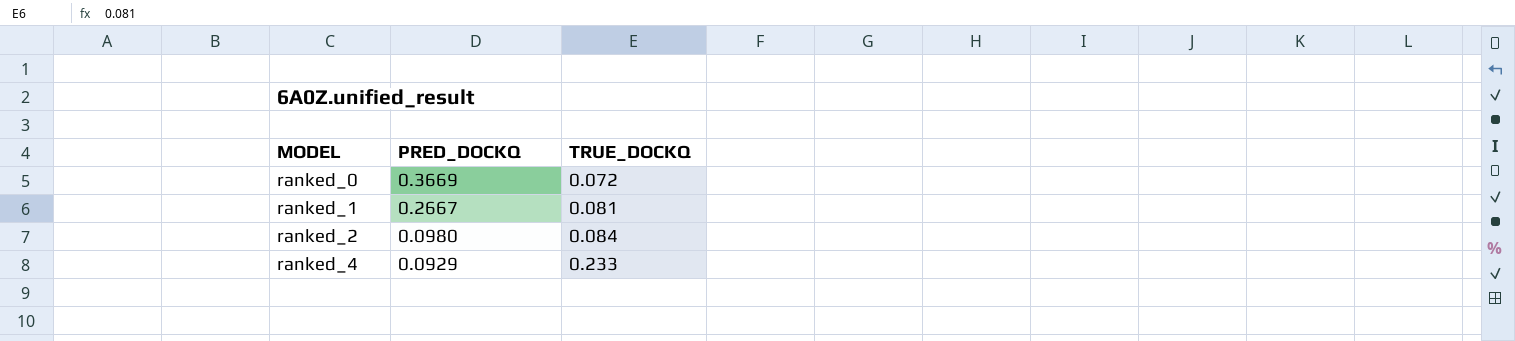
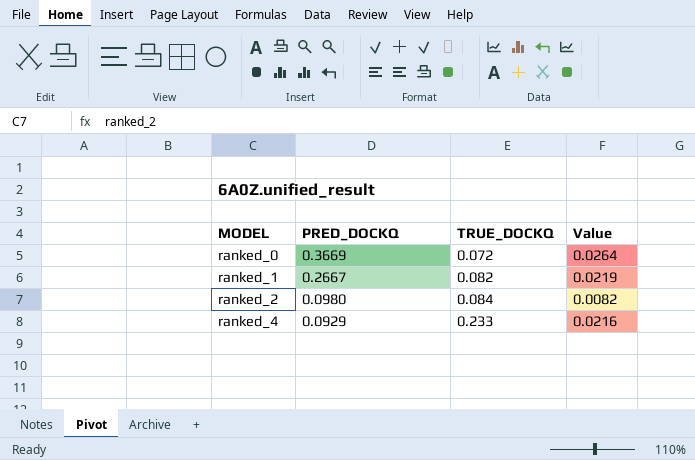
column Value | formula: none -> [PRED_DOCKQ] * [TRUE_DOCKQ]
ranked_1 | TRUE_DOCKQ: 0.081 -> 0.082

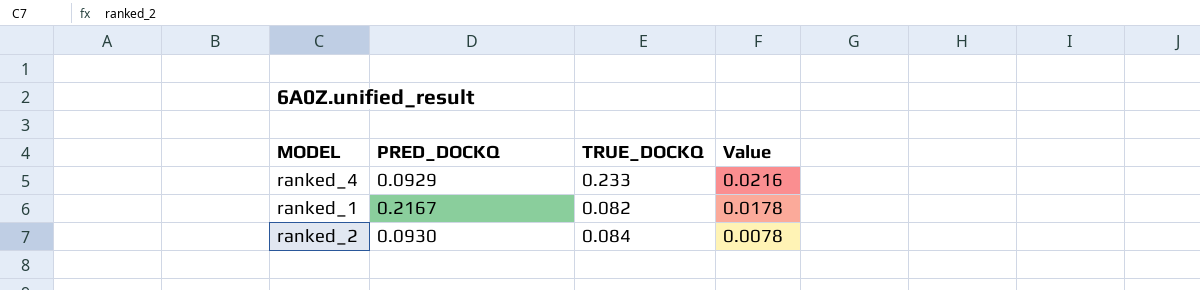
row order: MODEL ascending -> Value descending
row ranked_0: 0.3669 | 0.072 | 0.0264 -> none
ranked_1 | PRED_DOCKQ: 0.2667 -> 0.2167
ranked_1 | Value: 0.0219 -> 0.0178
ranked_2 | PRED_DOCKQ: 0.0980 -> 0.0930
ranked_2 | Value: 0.0082 -> 0.0078

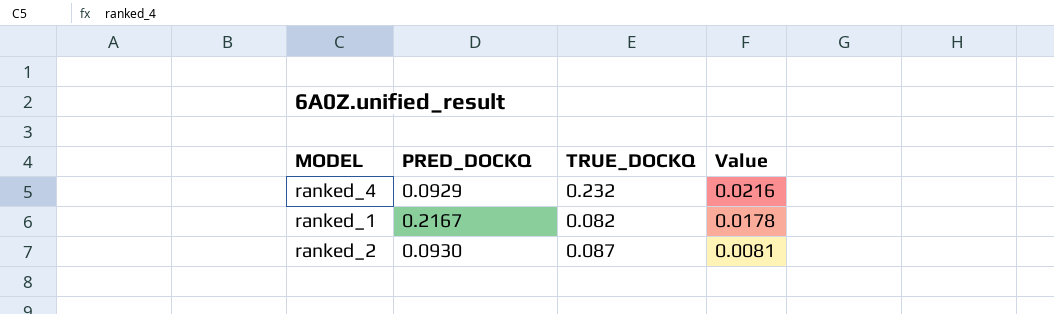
ranked_4 | TRUE_DOCKQ: 0.233 -> 0.232
ranked_2 | TRUE_DOCKQ: 0.084 -> 0.087
ranked_2 | Value: 0.0078 -> 0.0081

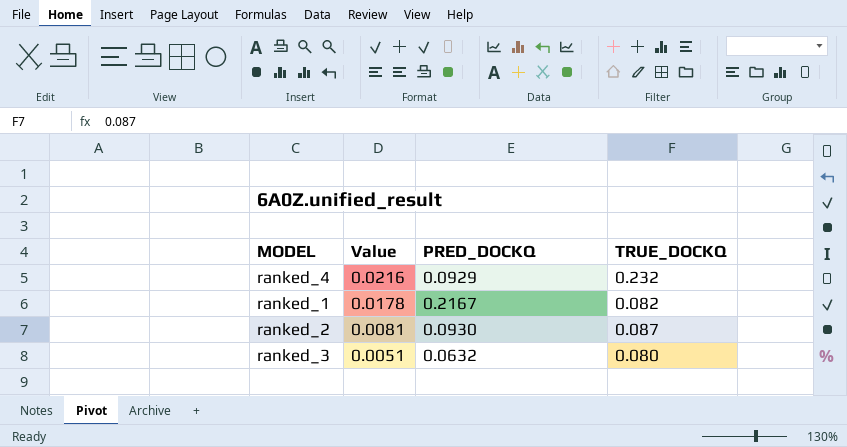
column Value | position: 4 -> 2
row ranked_3: none -> 0.0051 | 0.0632 | 0.080

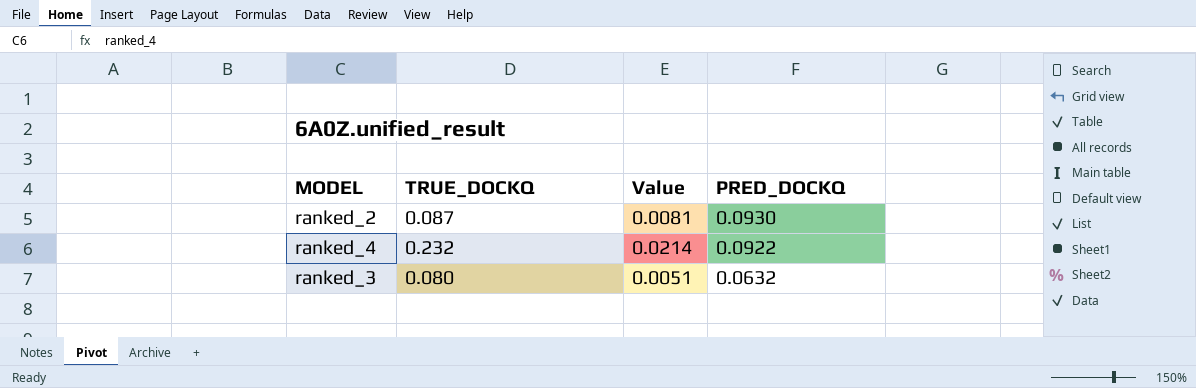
row order: Value descending -> PRED_DOCKQ descending
column TRUE_DOCKQ | position: 4 -> 2
row ranked_1: 0.0178 | 0.2167 | 0.082 -> none
ranked_4 | Value: 0.0216 -> 0.0214
ranked_4 | PRED_DOCKQ: 0.0929 -> 0.0922

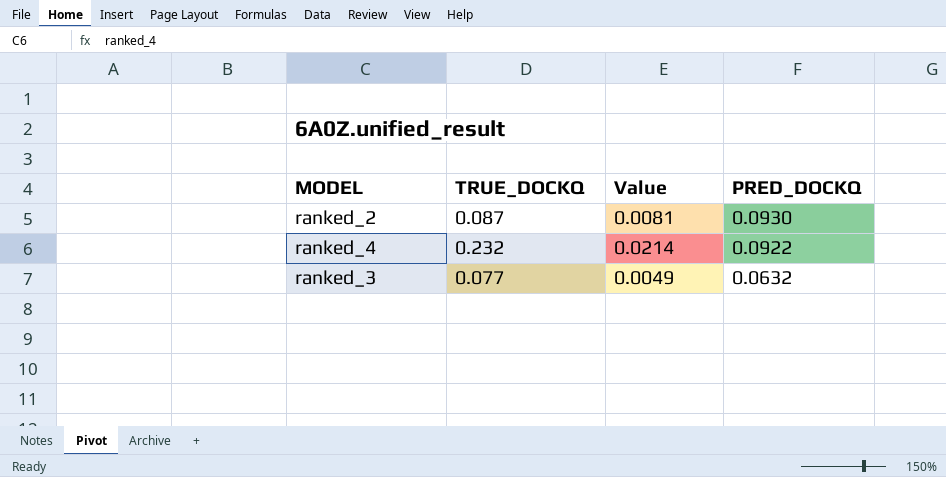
ranked_3 | TRUE_DOCKQ: 0.080 -> 0.077
ranked_3 | Value: 0.0051 -> 0.0049

